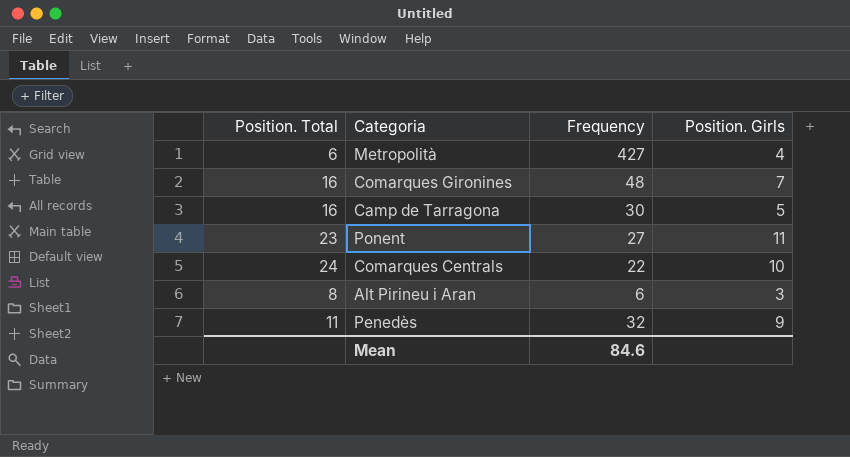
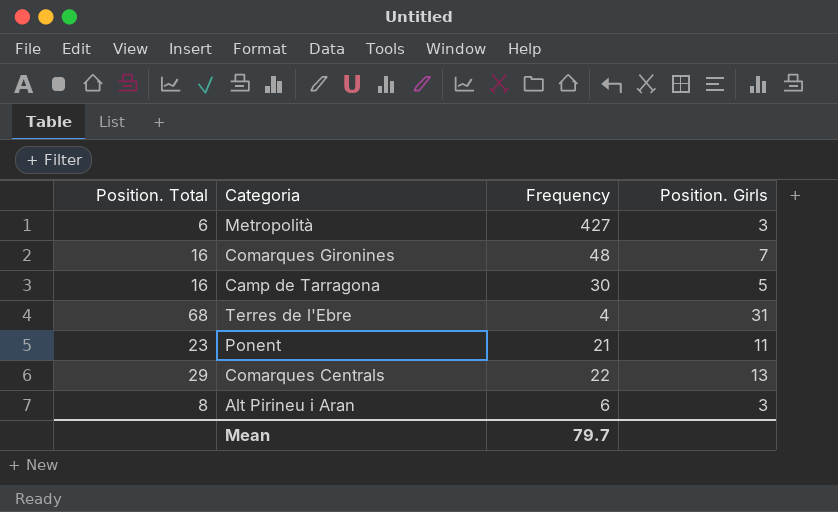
row Penedès: 11 | 32 | 9 -> none
Metropolità | Position. Girls: 4 -> 3
row Terres de l'Ebre: none -> 68 | 4 | 31
Ponent | Frequency: 27 -> 21
Comarques Centrals | Position. Total: 24 -> 29
Comarques Centrals | Position. Girls: 10 -> 13
Mean | Frequency: 84.6 -> 79.7

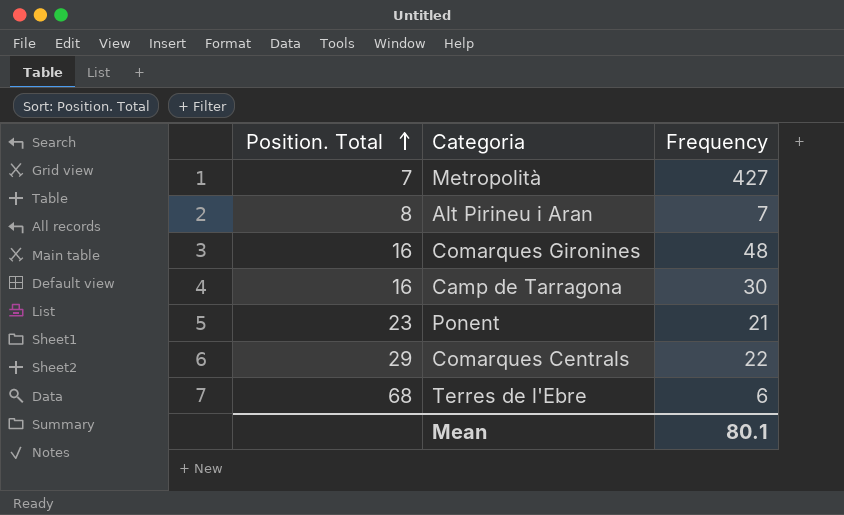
row order: none -> Position. Total ascending
column Position. Girls | position: 4 -> none
Metropolità | Position. Total: 6 -> 7
Alt Pirineu i Aran | Frequency: 6 -> 7
Terres de l'Ebre | Frequency: 4 -> 6
Mean | Frequency: 79.7 -> 80.1

